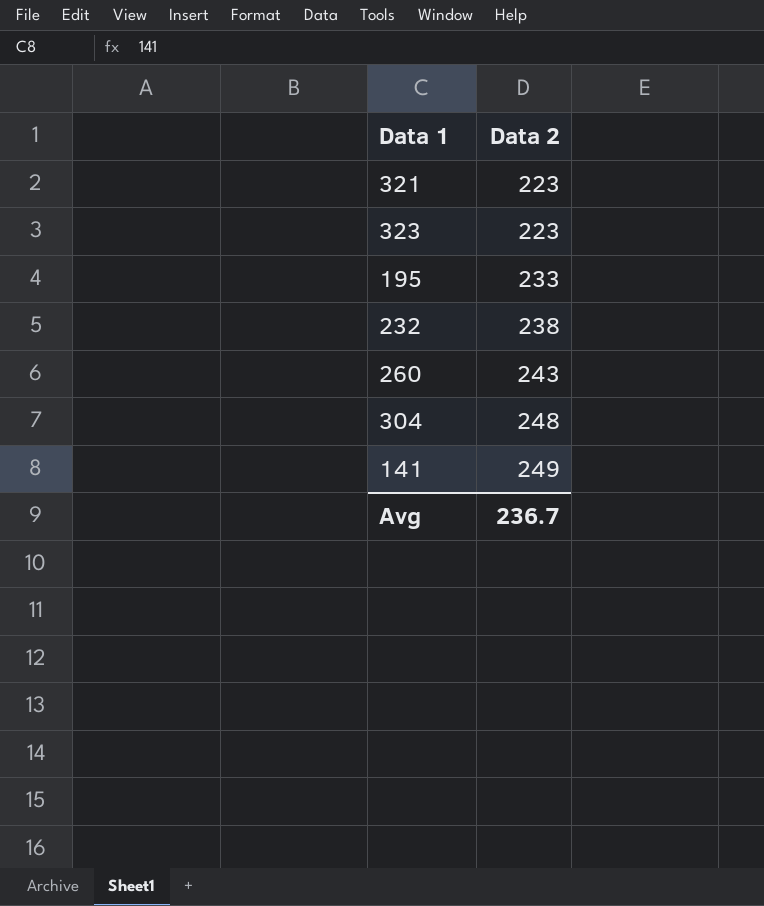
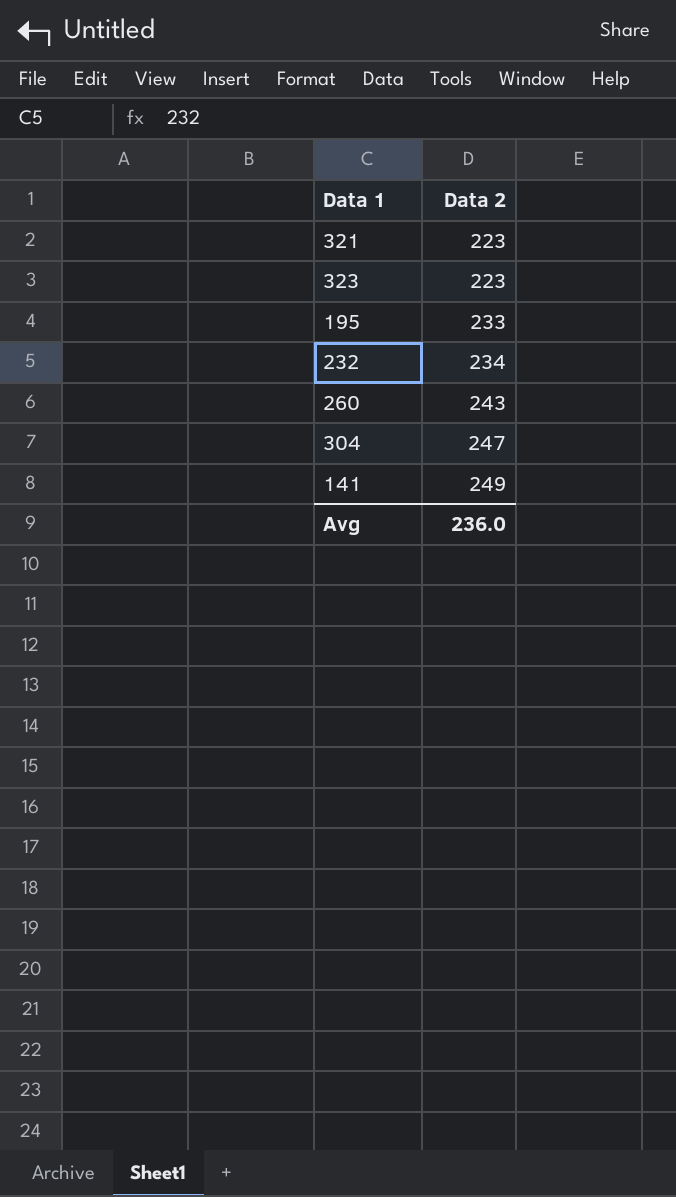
232 | Data 2: 238 -> 234
304 | Data 2: 248 -> 247
Avg | Data 2: 236.7 -> 236.0

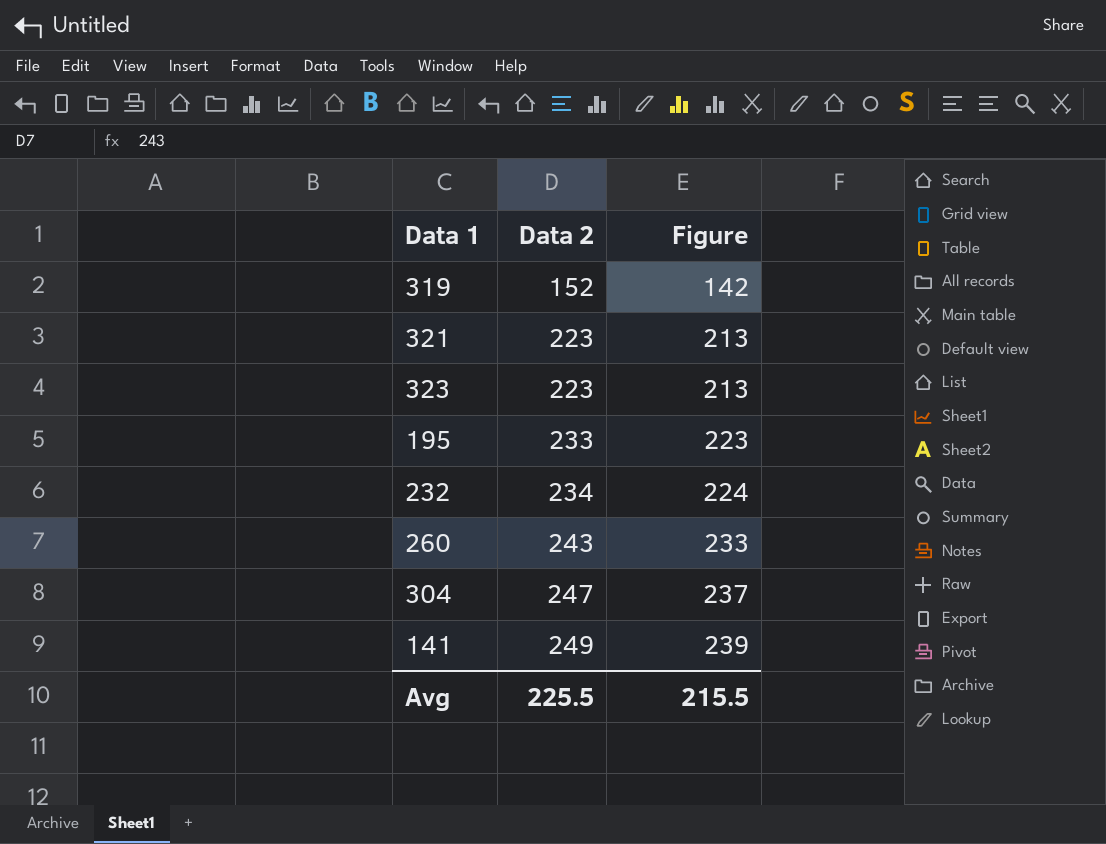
column Figure | formula: none -> [Data 2] - 10
row 319: none -> 152 | 142
Avg | Data 2: 236.0 -> 225.5

